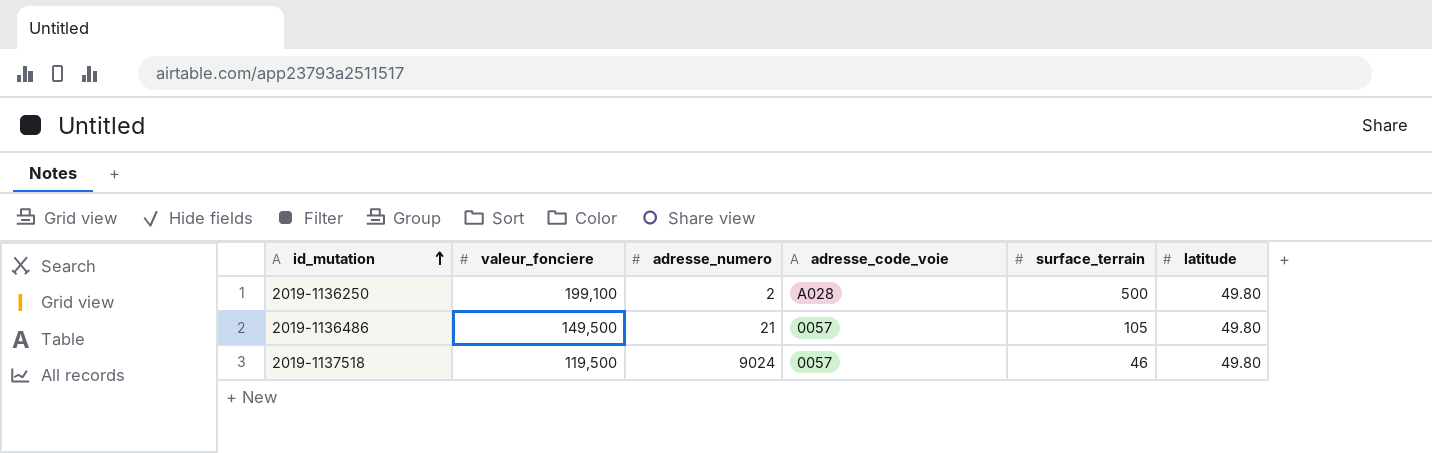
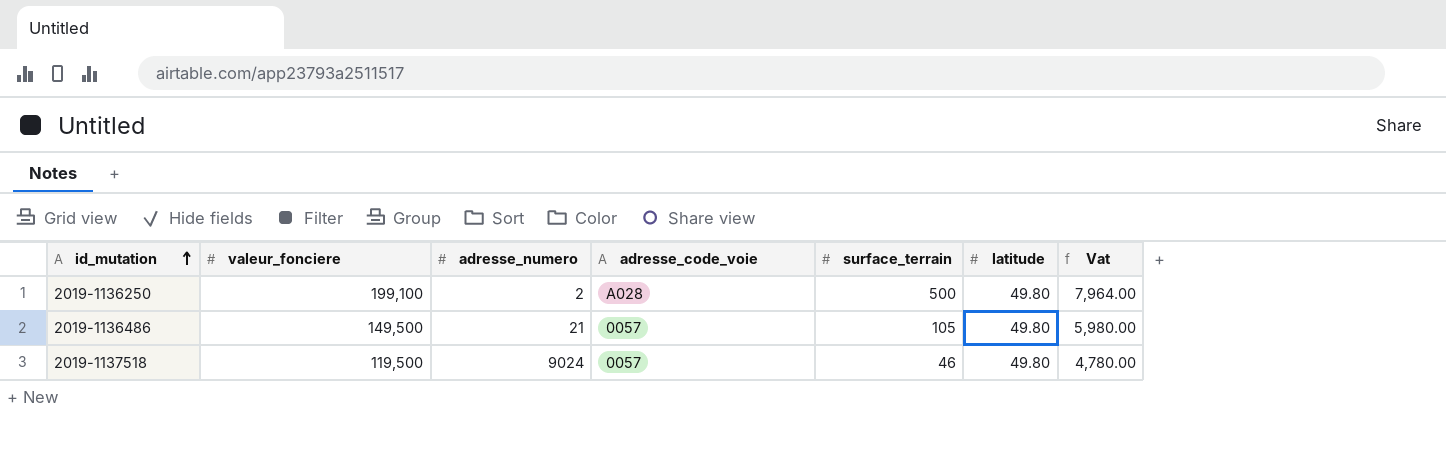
column Vat | formula: none -> [valeur_fonciere] * 0.04

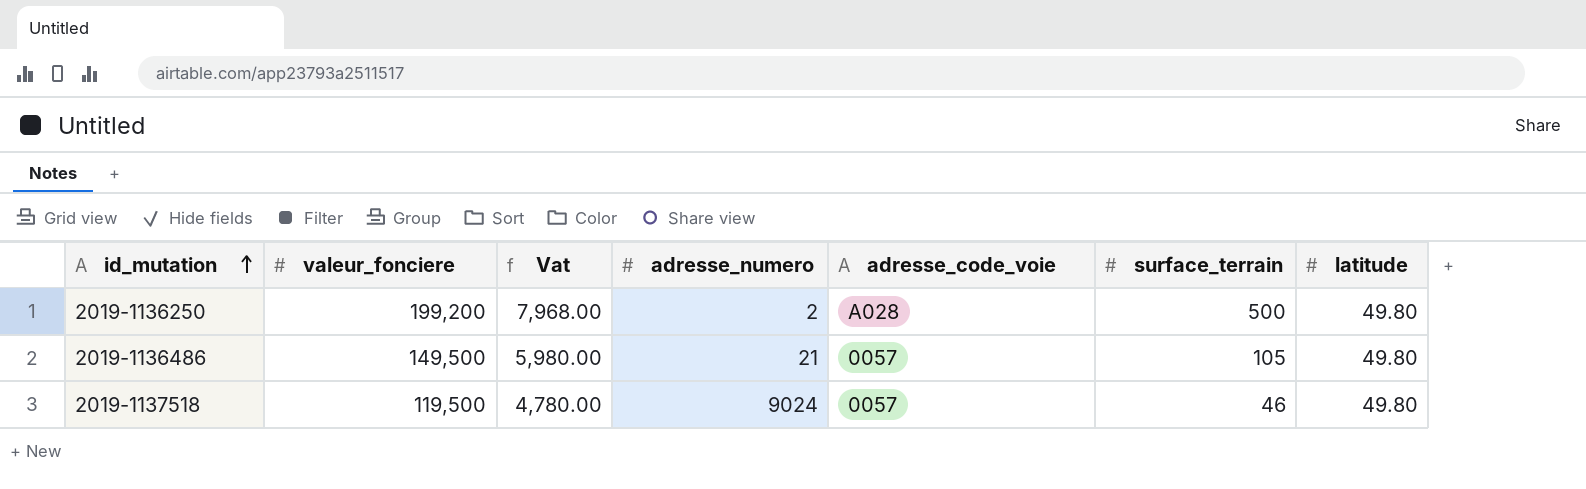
column Vat | position: 7 -> 3
2019-1136250 | valeur_fonciere: 199,100 -> 199,200
2019-1136250 | Vat: 7,964.00 -> 7,968.00

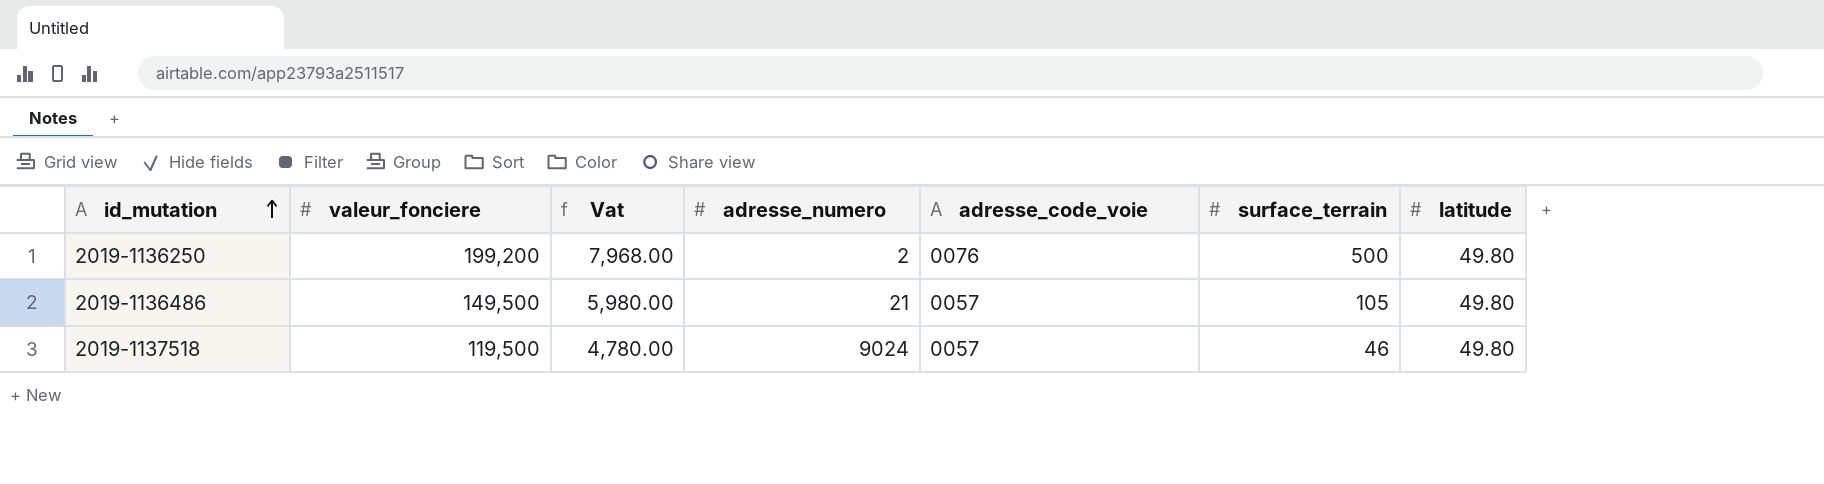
2019-1136250 | adresse_code_voie: A028 -> 0076

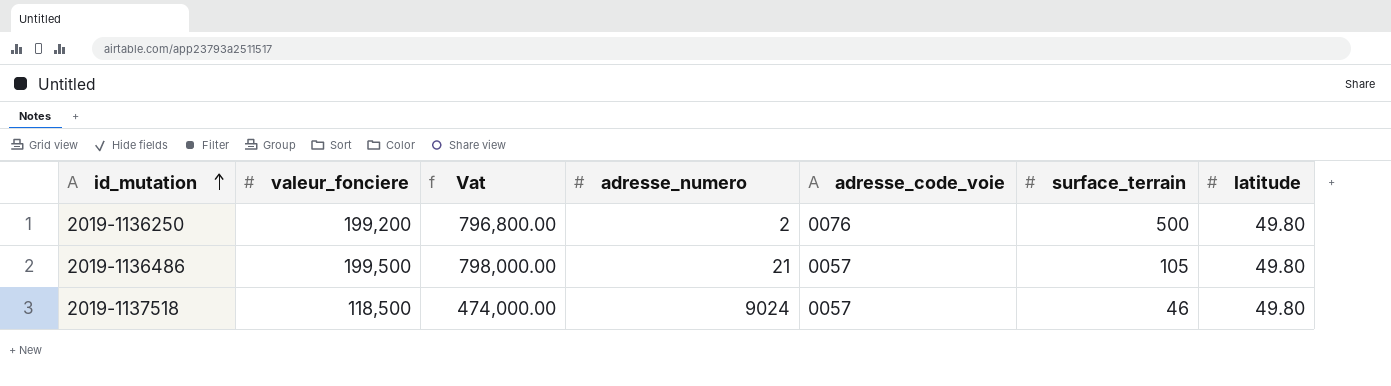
column Vat | formula: [valeur_fonciere] * 0.04 -> [valeur_fonciere] * 4
2019-1136486 | valeur_fonciere: 149,500 -> 199,500
2019-1137518 | valeur_fonciere: 119,500 -> 118,500

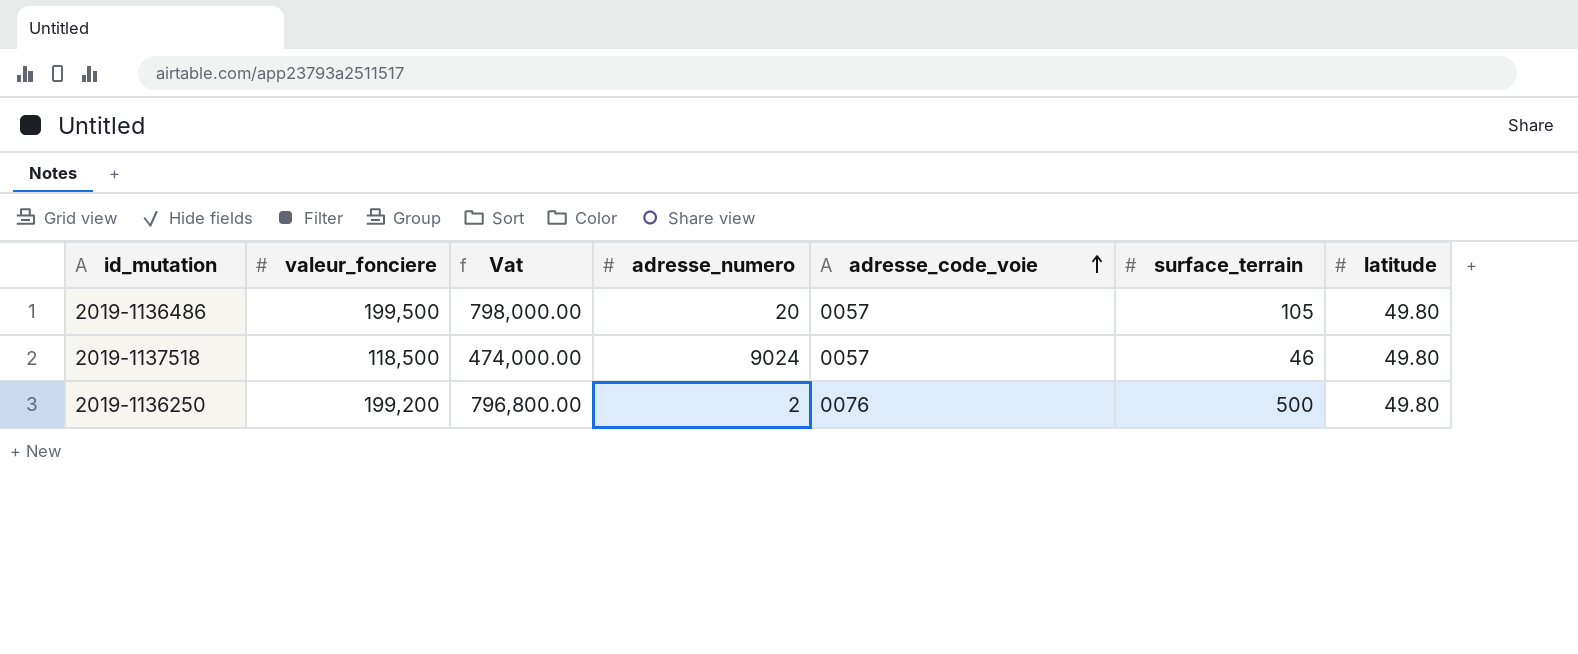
row order: id_mutation ascending -> adresse_code_voie ascending
2019-1136486 | adresse_numero: 21 -> 20

